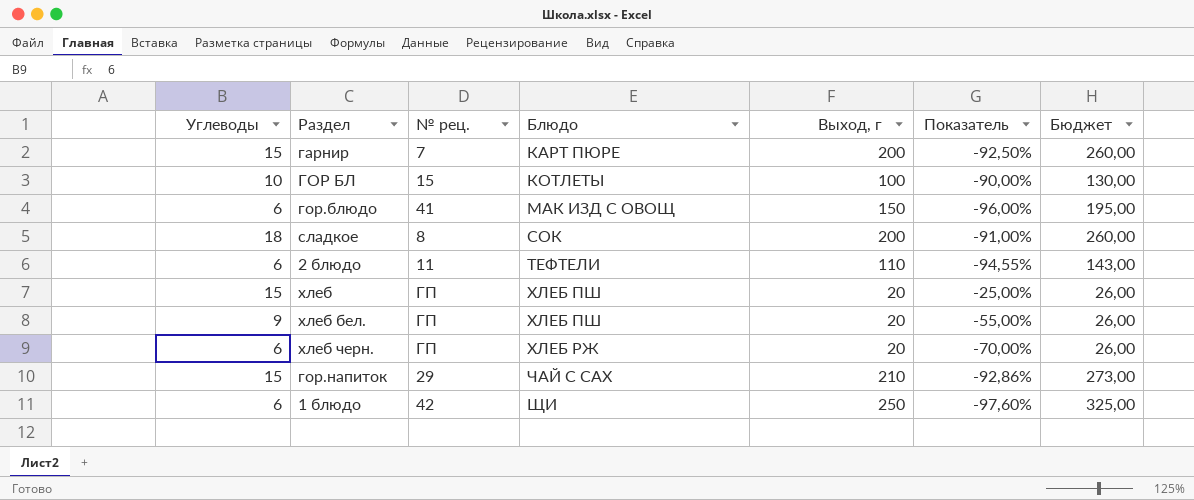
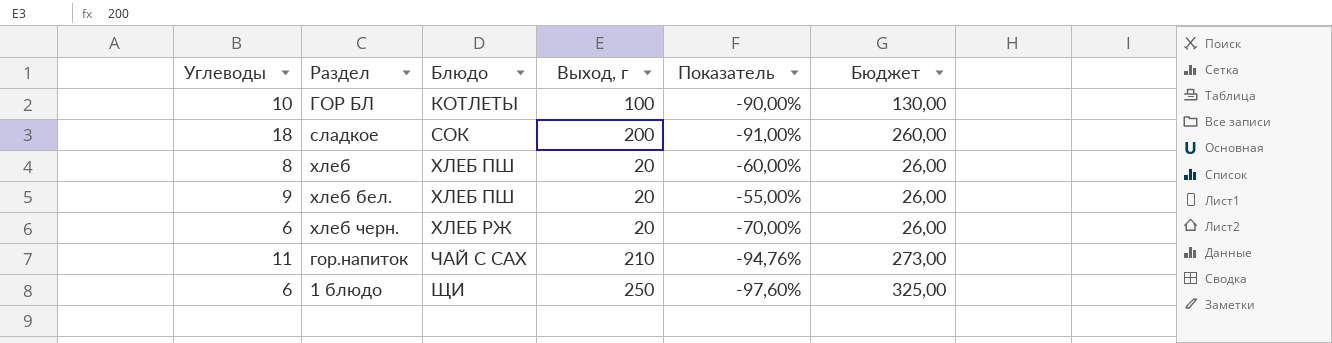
column № рец. | position: 3 -> none
row гарнир: 15 | 7 | КАРТ ПЮРЕ | 200 | -92,50% | 260,00 -> none
row гор.блюдо: 6 | 41 | МАК ИЗД С ОВОЩ | 150 | -96,00% | 195,00 -> none
row 2 блюдо: 6 | 11 | ТЕФТЕЛИ | 110 | -94,55% | 143,00 -> none
хлеб | Углеводы: 15 -> 8
хлеб | Показатель: -25,00% -> -60,00%
гор.напиток | Углеводы: 15 -> 11
гор.напиток | Показатель: -92,86% -> -94,76%

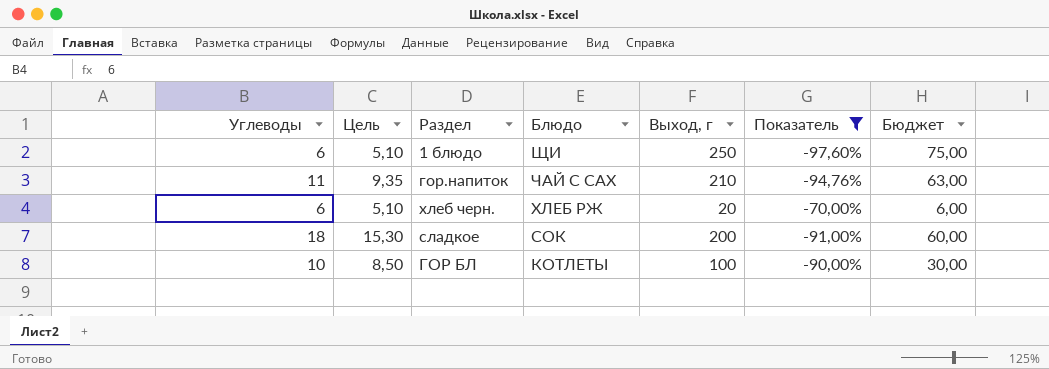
filter: none -> Показатель <= -70,00%
row order: Блюдо ascending -> Блюдо descending
column Цель | formula: none -> [Углеводы] * 0,85
column Бюджет | formula: [Выход, г] * 1,3 -> [Выход, г] * 0,3

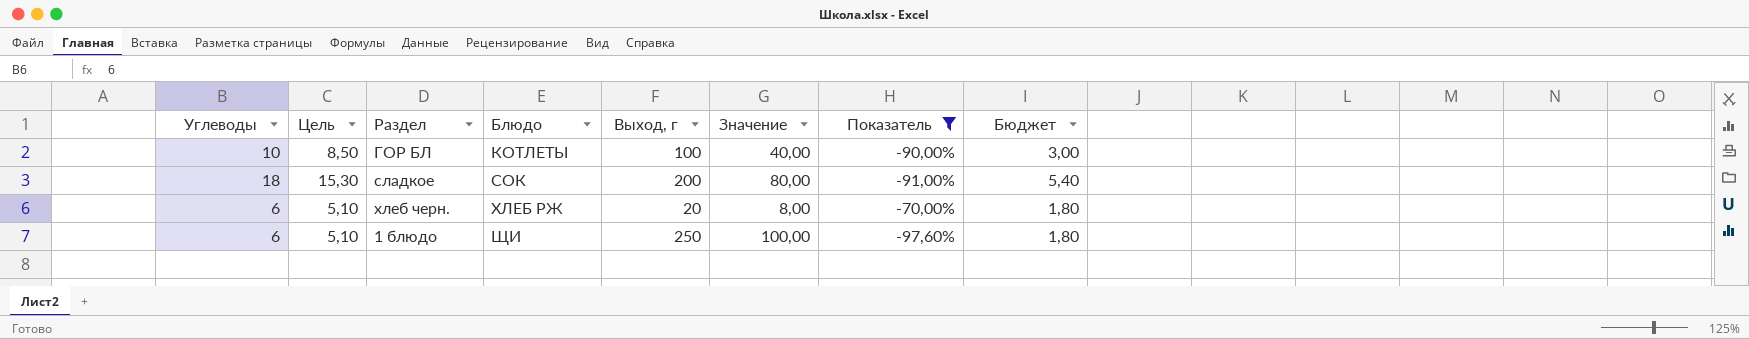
row order: Блюдо descending -> Блюдо ascending
column Значение | formula: none -> [Выход, г] * 0,4
column Бюджет | formula: [Выход, г] * 0,3 -> [Углеводы] * 0,3
row гор.напиток: 11 | 9,35 | ЧАЙ С САХ | 210 | -94,76% | 63,00 -> none

